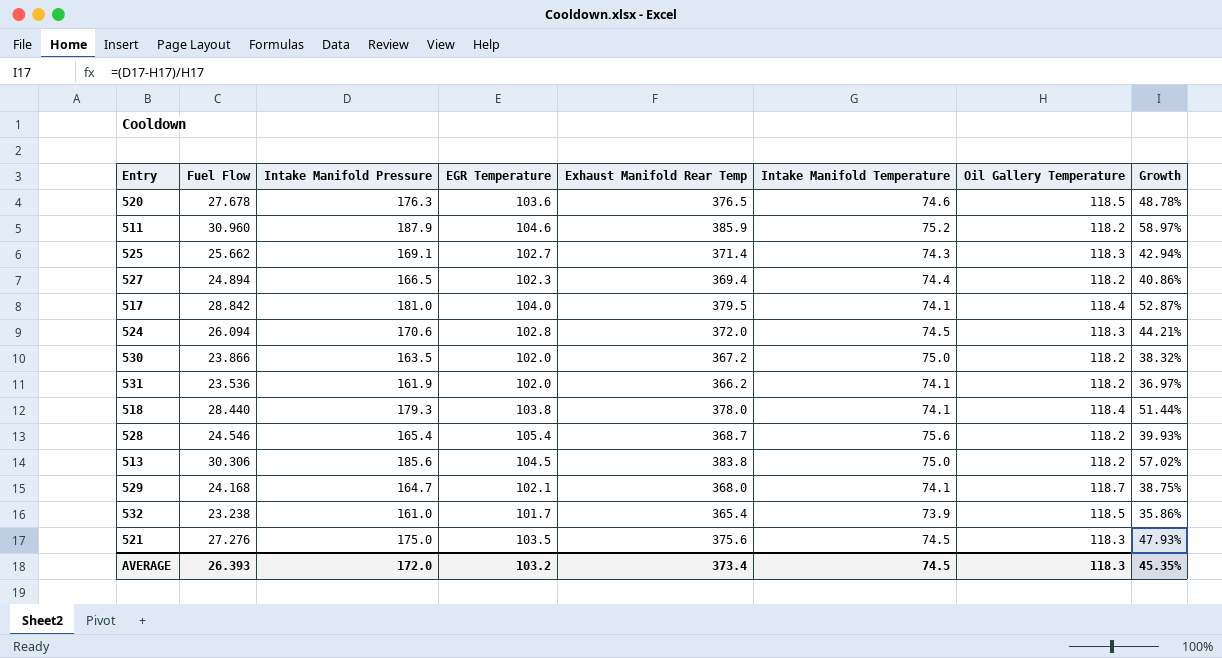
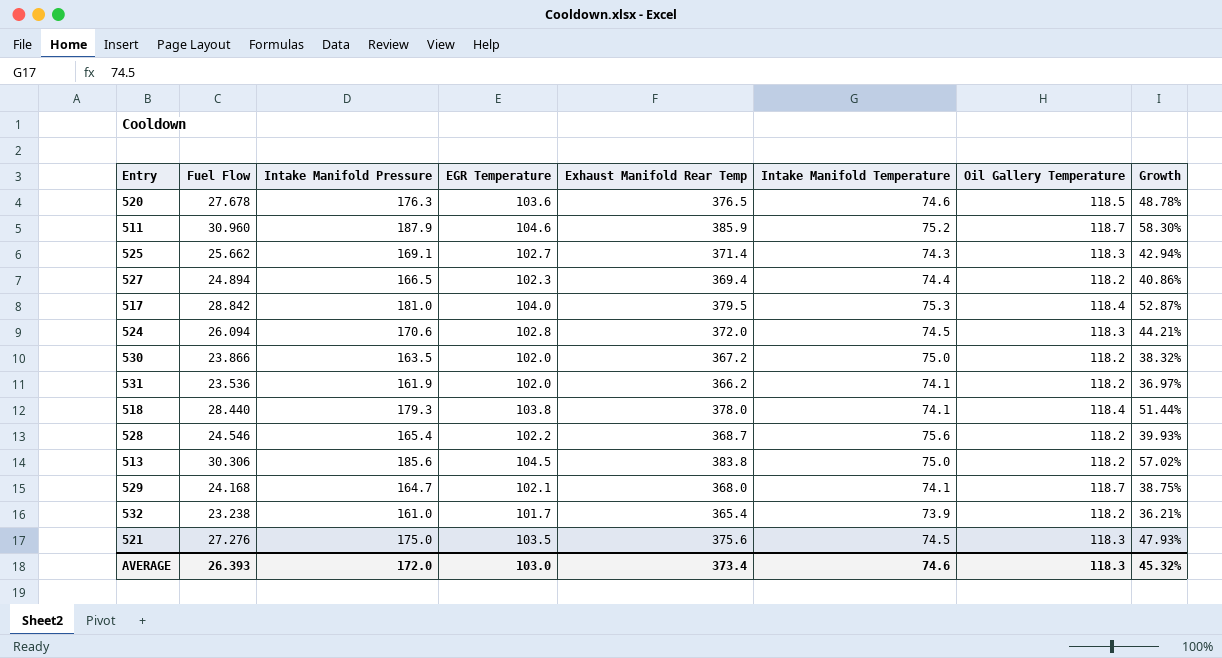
511 | Oil Gallery Temperature: 118.2 -> 118.7
511 | Growth: 58.97% -> 58.30%
517 | Intake Manifold Temperature: 74.1 -> 75.3
528 | EGR Temperature: 105.4 -> 102.2
532 | Oil Gallery Temperature: 118.5 -> 118.2
532 | Growth: 35.86% -> 36.21%
AVERAGE | EGR Temperature: 103.2 -> 103.0
AVERAGE | Intake Manifold Temperature: 74.5 -> 74.6
AVERAGE | Growth: 45.35% -> 45.32%

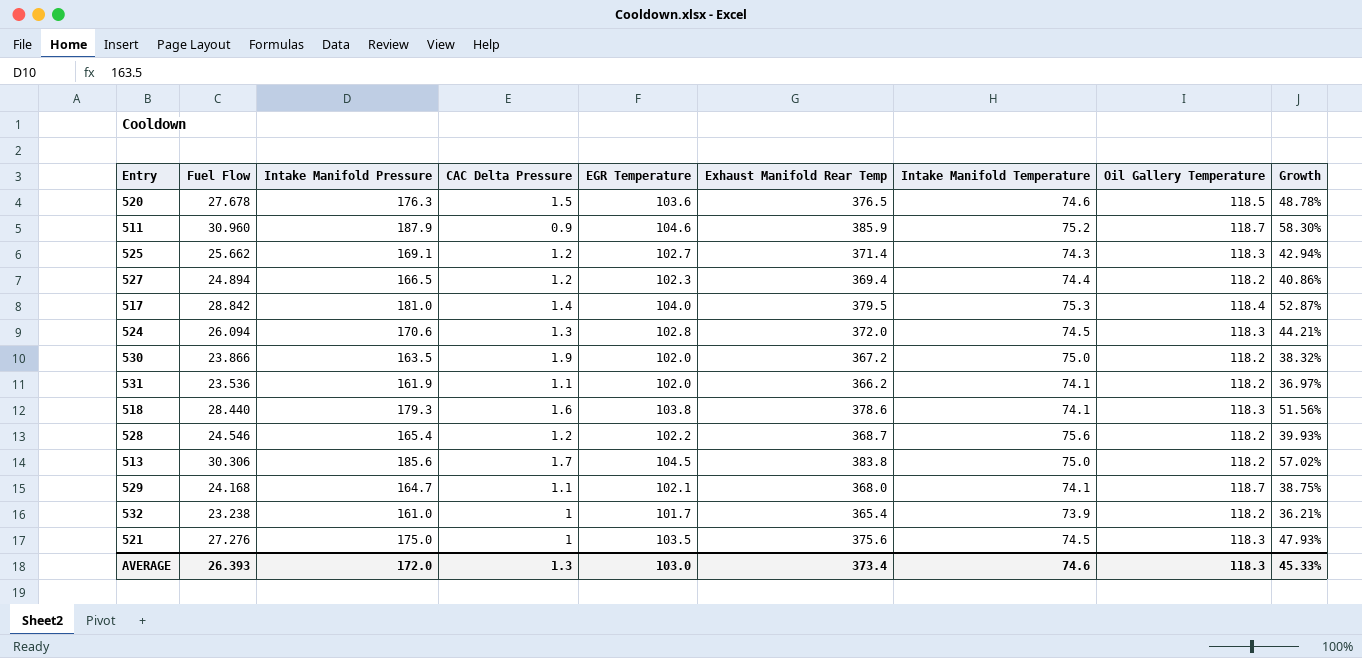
column CAC Delta Pressure | position: none -> 4
518 | Exhaust Manifold Rear Temp: 378.0 -> 378.6
518 | Oil Gallery Temperature: 118.4 -> 118.3
518 | Growth: 51.44% -> 51.56%
AVERAGE | Growth: 45.32% -> 45.33%

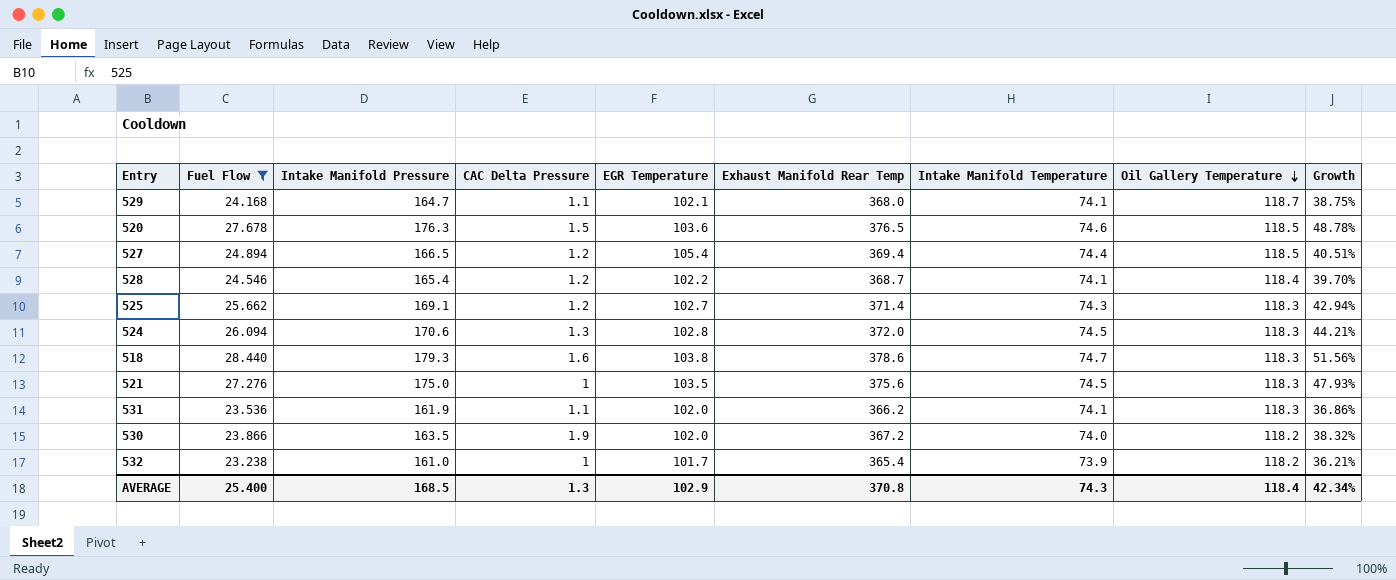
filter: none -> Fuel Flow <= 28.440
row order: none -> Oil Gallery Temperature descending
527 | EGR Temperature: 102.3 -> 105.4
527 | Oil Gallery Temperature: 118.2 -> 118.5
527 | Growth: 40.86% -> 40.51%
528 | Intake Manifold Temperature: 75.6 -> 74.1
528 | Oil Gallery Temperature: 118.2 -> 118.4
528 | Growth: 39.93% -> 39.70%
518 | Intake Manifold Temperature: 74.1 -> 74.7
531 | Oil Gallery Temperature: 118.2 -> 118.3
531 | Growth: 36.97% -> 36.86%
530 | Intake Manifold Temperature: 75.0 -> 74.0
AVERAGE | Fuel Flow: 26.393 -> 25.400
AVERAGE | Intake Manifold Pressure: 172.0 -> 168.5
AVERAGE | EGR Temperature: 103.0 -> 102.9
AVERAGE | Exhaust Manifold Rear Temp: 373.4 -> 370.8
AVERAGE | Intake Manifold Temperature: 74.6 -> 74.3
AVERAGE | Oil Gallery Temperature: 118.3 -> 118.4
AVERAGE | Growth: 45.33% -> 42.34%

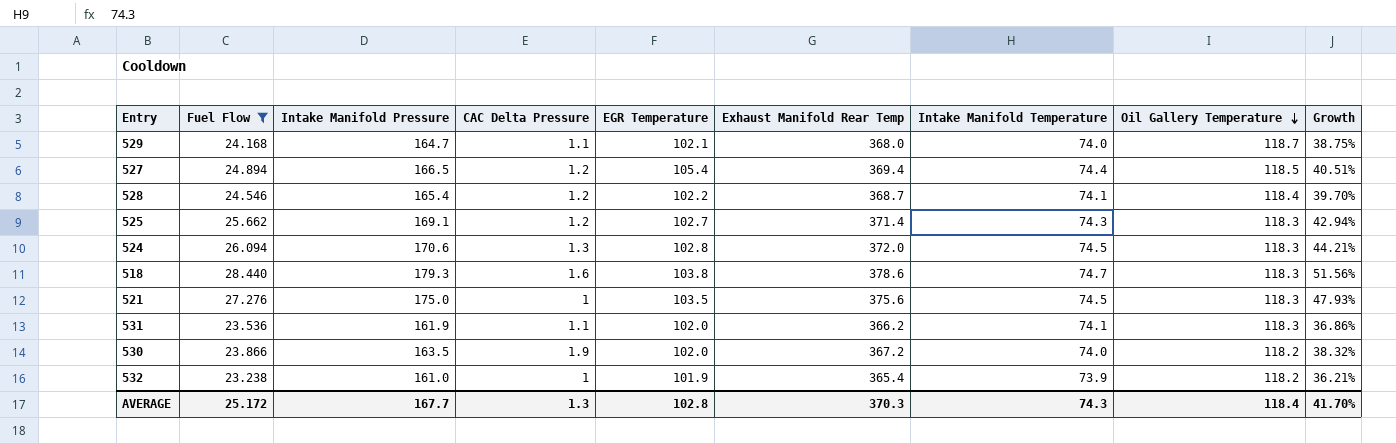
row 520: 27.678 | 176.3 | 1.5 | 103.6 | 376.5 | 74.6 | 118.5 | 48.78% -> none
529 | Intake Manifold Temperature: 74.1 -> 74.0
532 | EGR Temperature: 101.7 -> 101.9
AVERAGE | Fuel Flow: 25.400 -> 25.172
AVERAGE | Intake Manifold Pressure: 168.5 -> 167.7
AVERAGE | EGR Temperature: 102.9 -> 102.8
AVERAGE | Exhaust Manifold Rear Temp: 370.8 -> 370.3
AVERAGE | Growth: 42.34% -> 41.70%

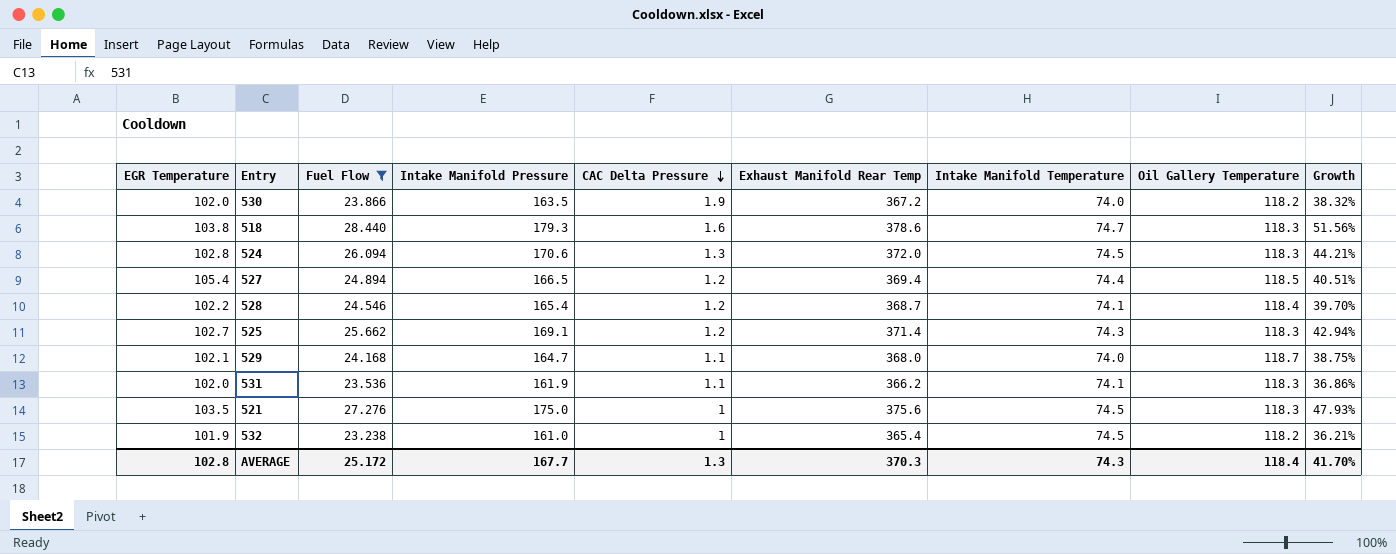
row order: Oil Gallery Temperature descending -> CAC Delta Pressure descending
column EGR Temperature | position: 5 -> 1
532 | Intake Manifold Temperature: 73.9 -> 74.5

